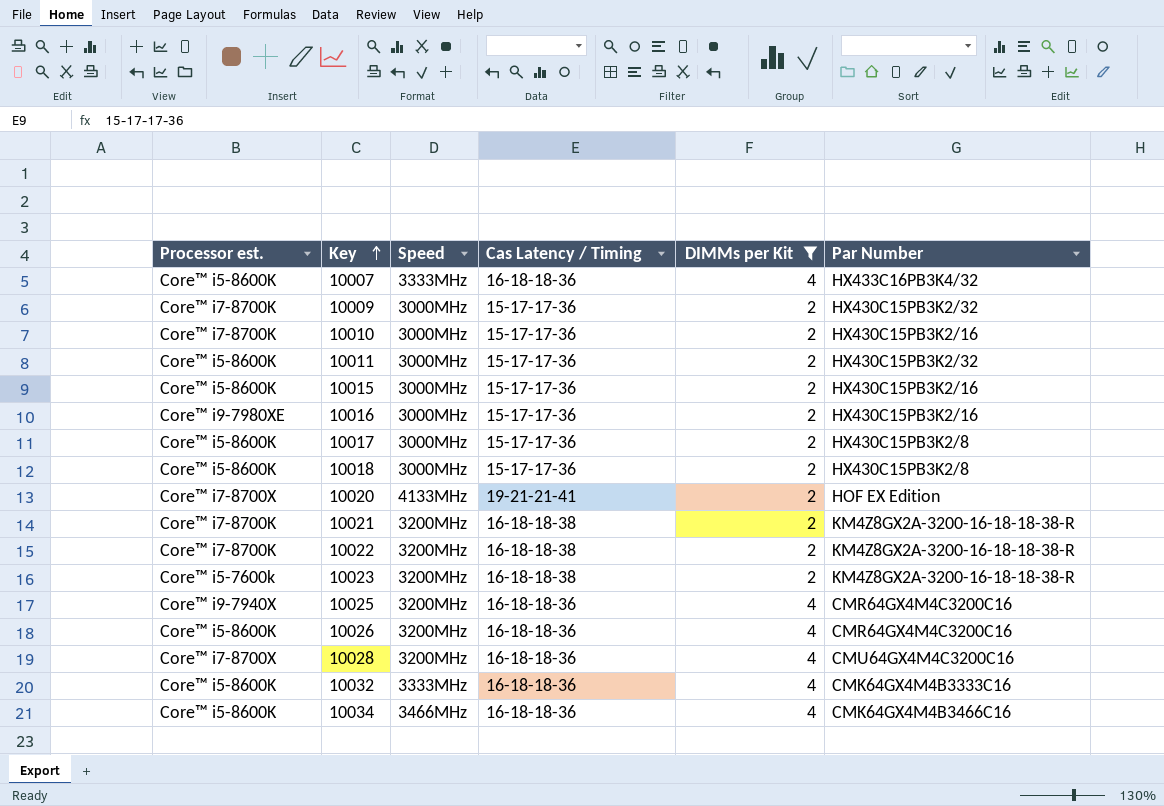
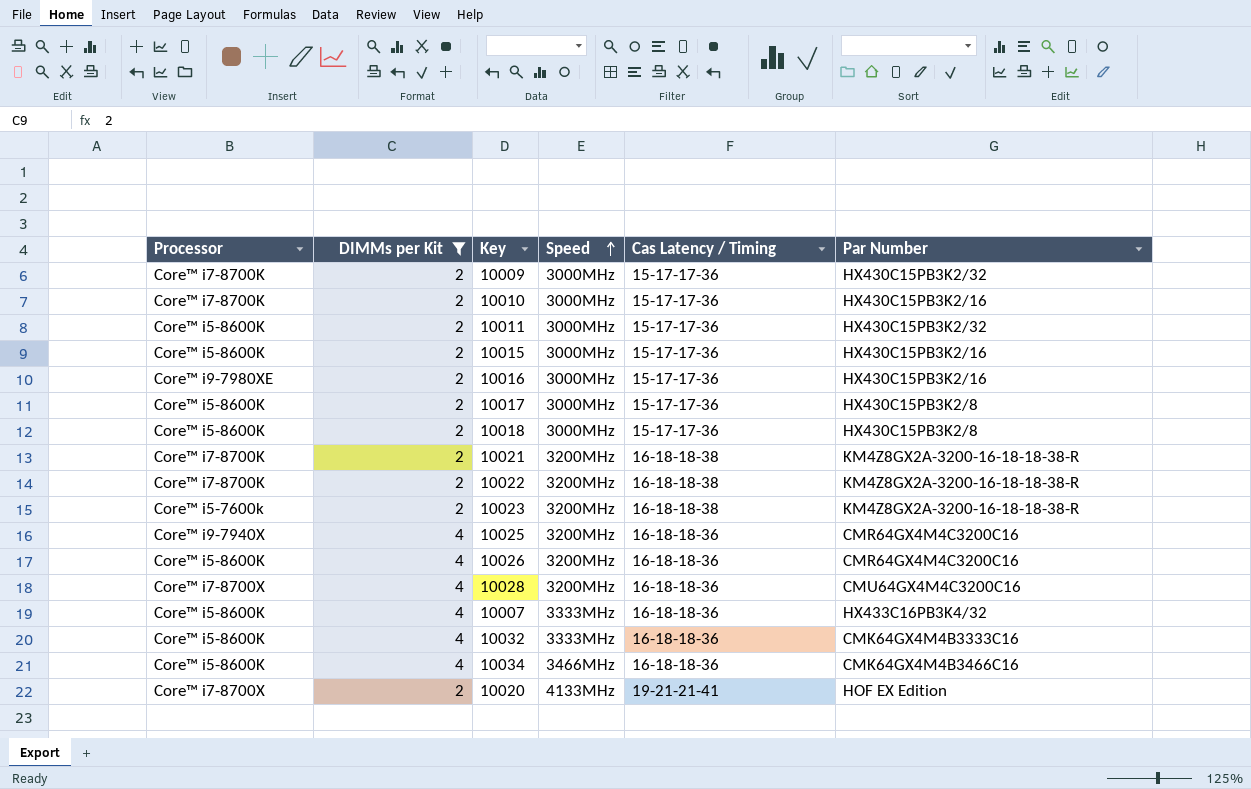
row order: Key ascending -> Speed ascending
column name: Processor est. -> Processor
column DIMMs per Kit | position: 5 -> 2

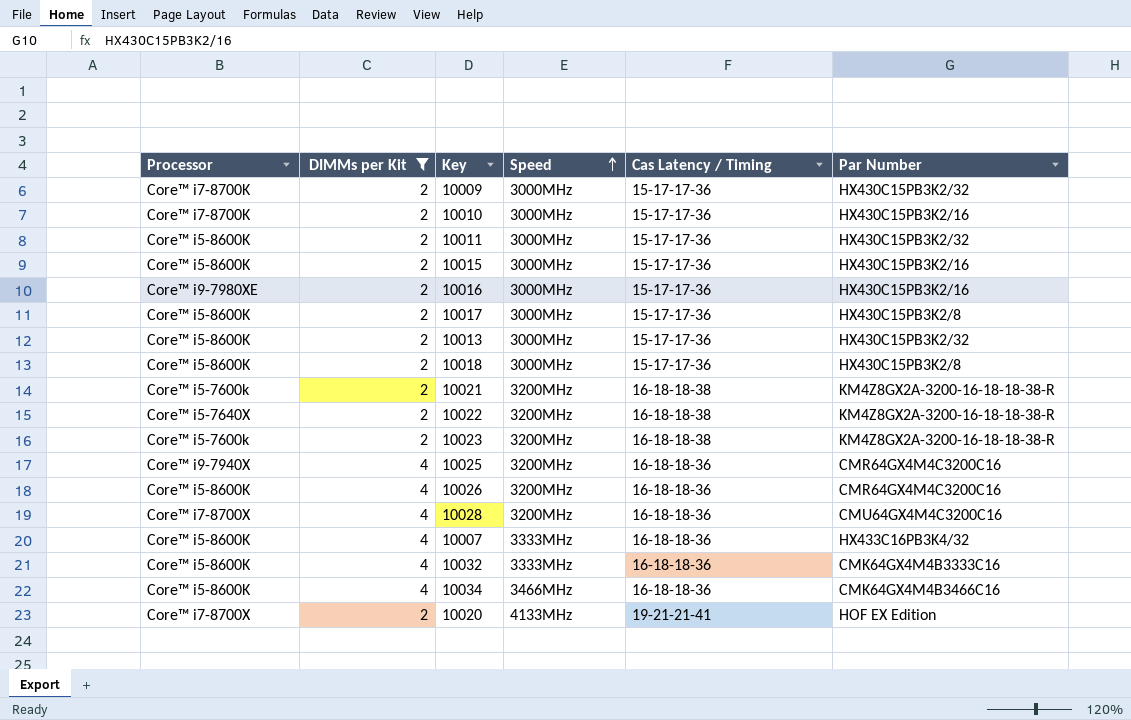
row 10013: none -> Core™ i5-8600K | 2 | 3000MHz | 15-17-17-36 | HX430C15PB3K2/32
10021 | Processor: Core™ i7-8700K -> Core™ i5-7600k
10022 | Processor: Core™ i7-8700K -> Core™ i5-7640X

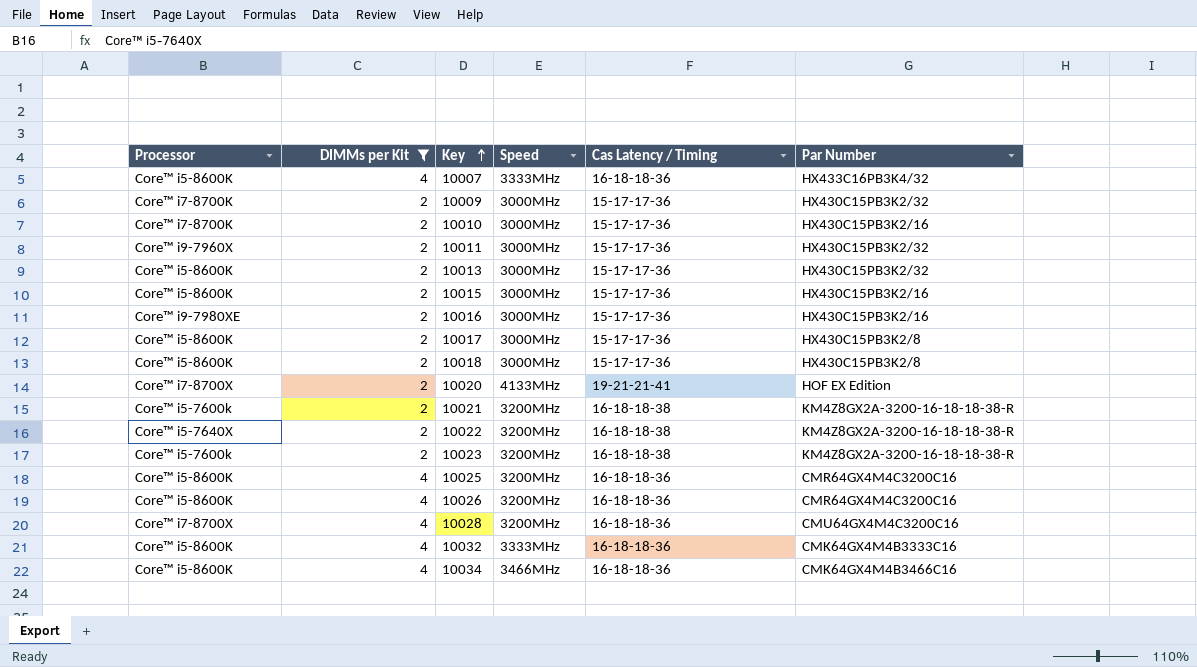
row order: Speed ascending -> Key ascending
10011 | Processor: Core™ i5-8600K -> Core™ i9-7960X
10025 | Processor: Core™ i9-7940X -> Core™ i5-8600K

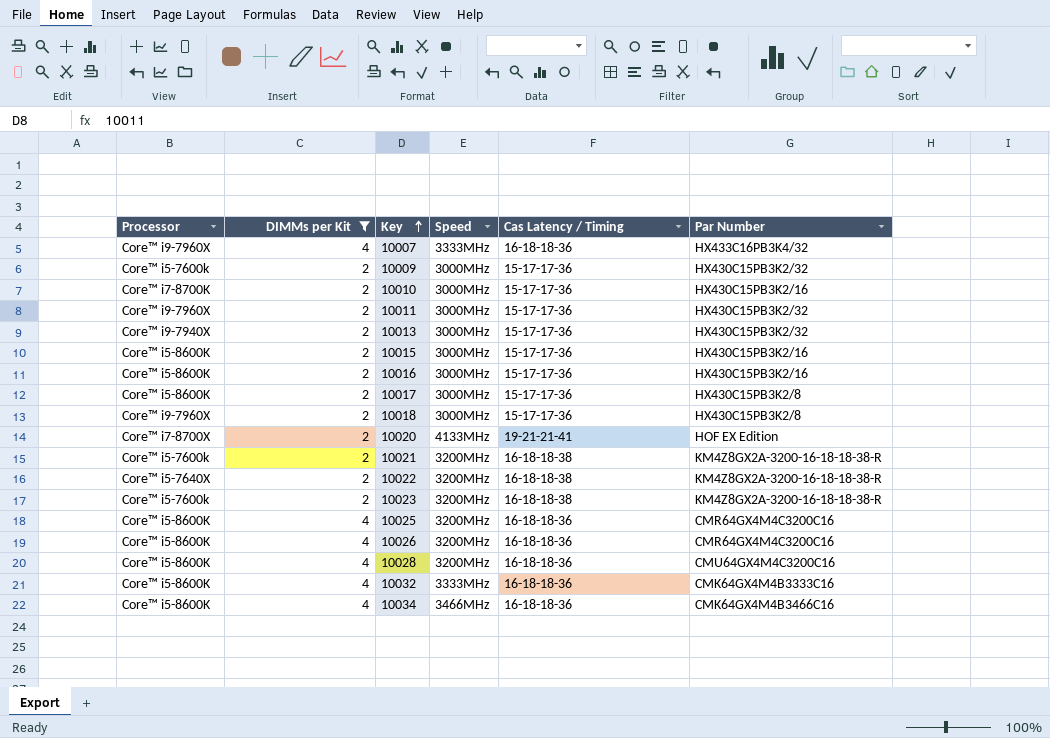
10007 | Processor: Core™ i5-8600K -> Core™ i9-7960X
10009 | Processor: Core™ i7-8700K -> Core™ i5-7600k
10013 | Processor: Core™ i5-8600K -> Core™ i9-7940X
10016 | Processor: Core™ i9-7980XE -> Core™ i5-8600K
10018 | Processor: Core™ i5-8600K -> Core™ i9-7960X
10028 | Processor: Core™ i7-8700X -> Core™ i5-8600K

